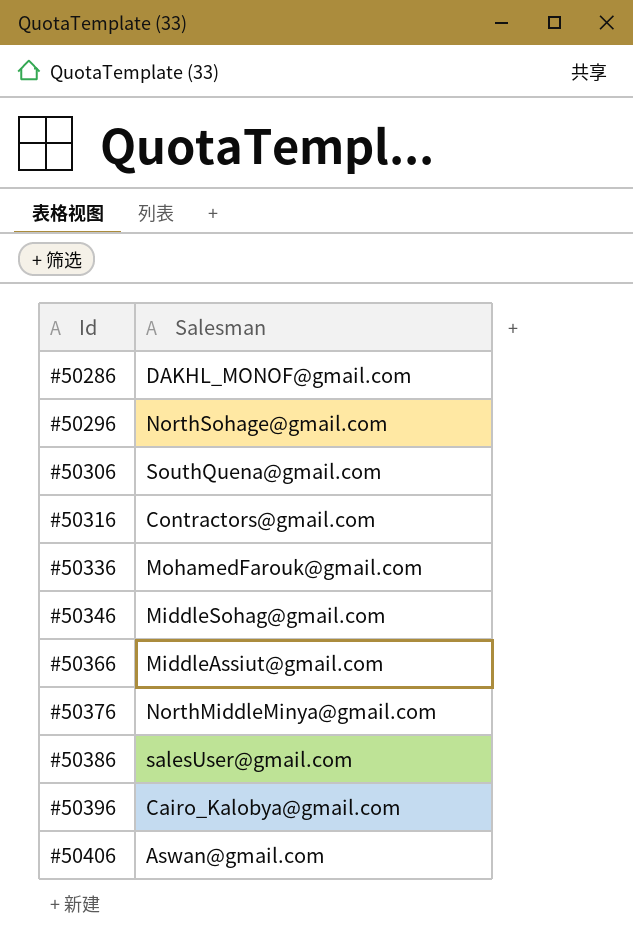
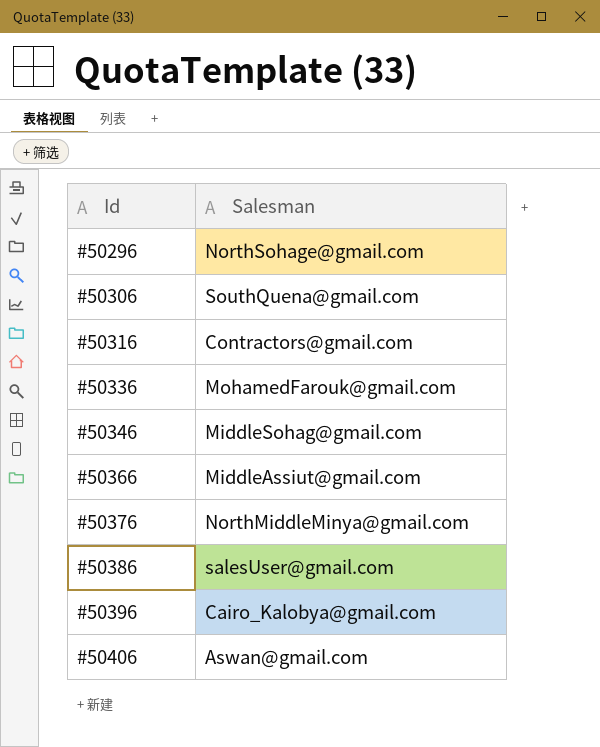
row #50286: DAKHL_MONOF@gmail.com -> none

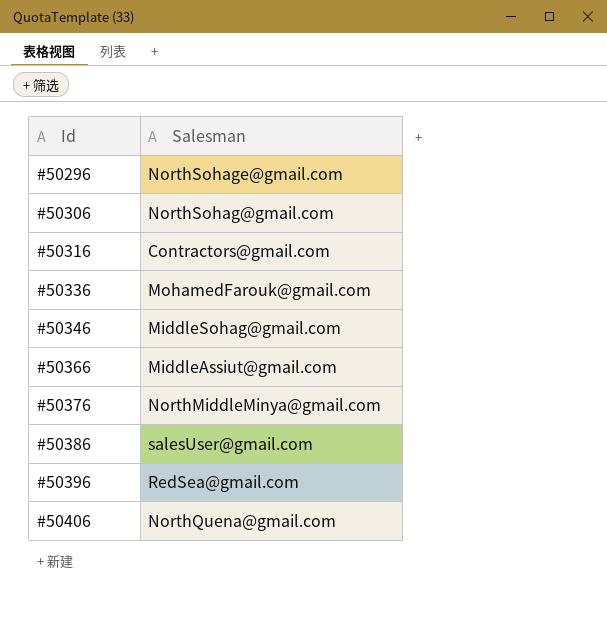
#50306 | Salesman: SouthQuena@gmail.com -> NorthSohag@gmail.com
#50396 | Salesman: Cairo_Kalobya@gmail.com -> RedSea@gmail.com
#50406 | Salesman: Aswan@gmail.com -> NorthQuena@gmail.com

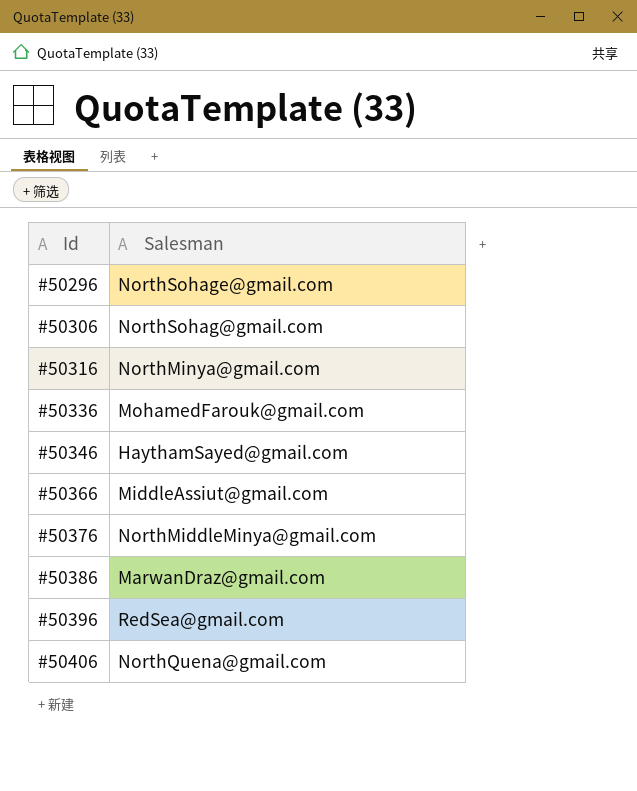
#50316 | Salesman: Contractors@gmail.com -> NorthMinya@gmail.com
#50346 | Salesman: MiddleSohag@gmail.com -> HaythamSayed@gmail.com
#50386 | Salesman: salesUser@gmail.com -> MarwanDraz@gmail.com

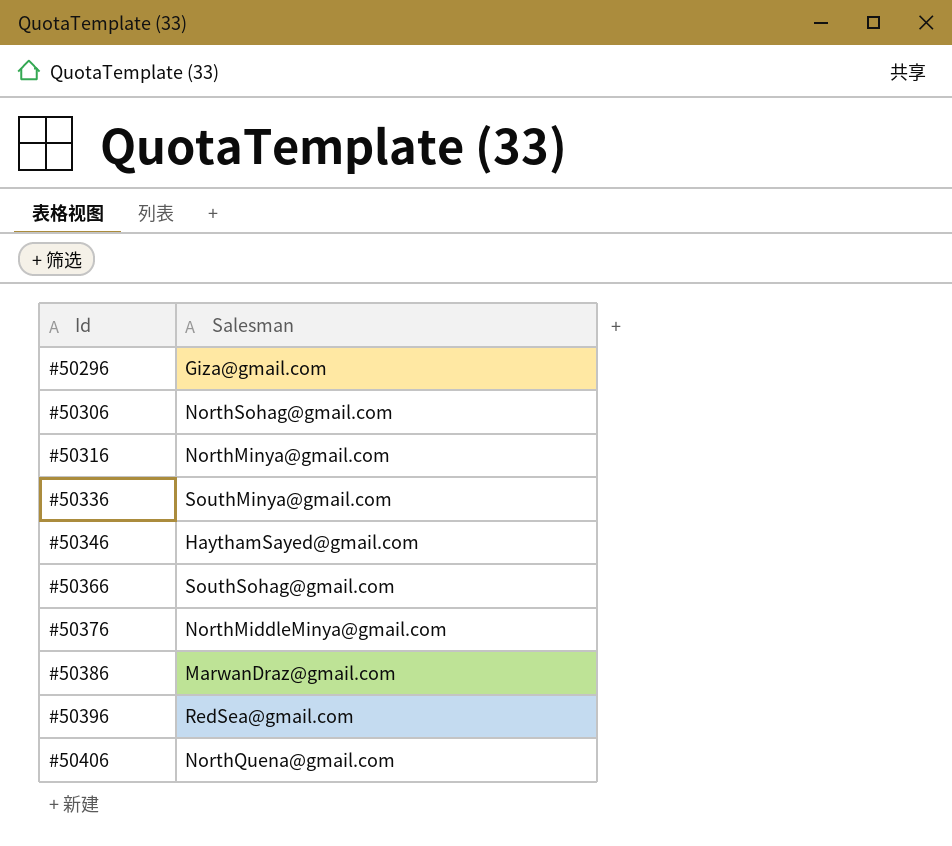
#50296 | Salesman: NorthSohage@gmail.com -> Giza@gmail.com
#50336 | Salesman: MohamedFarouk@gmail.com -> SouthMinya@gmail.com
#50366 | Salesman: MiddleAssiut@gmail.com -> SouthSohag@gmail.com

